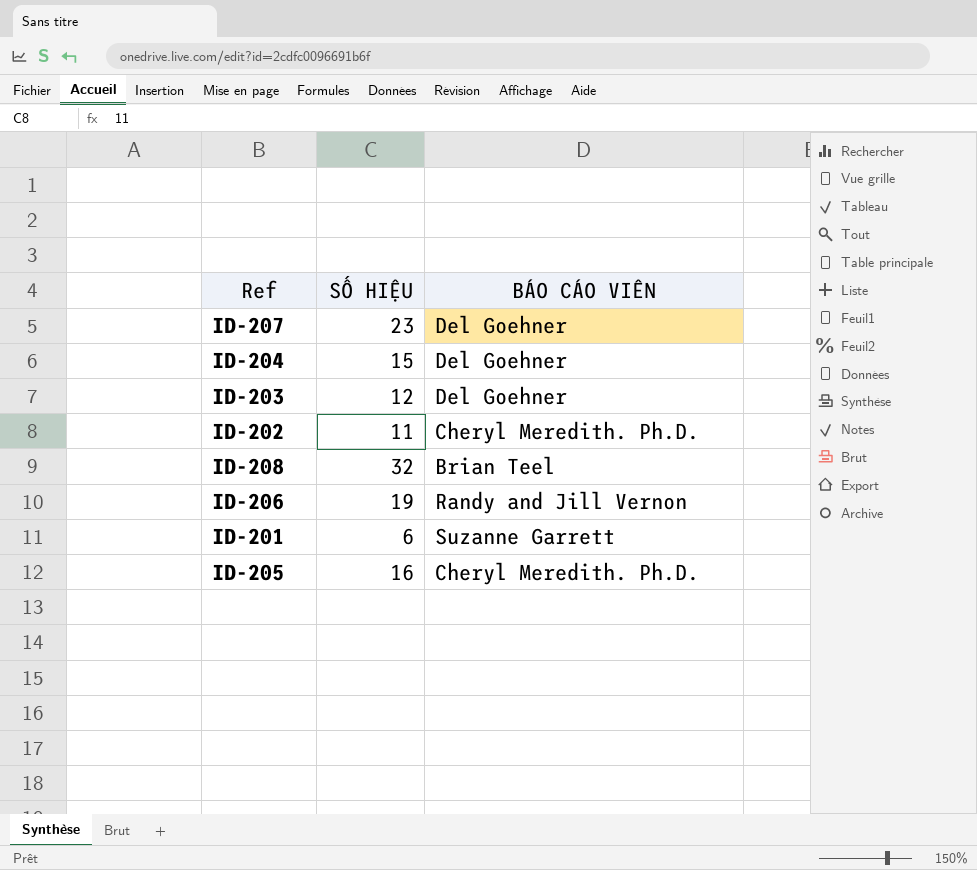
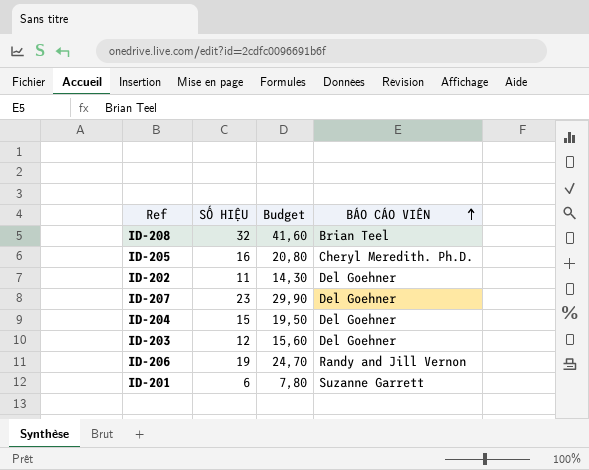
row order: none -> BÁO CÁO VIÊN ascending
column Budget | formula: none -> [SỐ HIỆU] * 1,3
ID-202 | BÁO CÁO VIÊN: Cheryl Meredith. Ph.D. -> Del Goehner

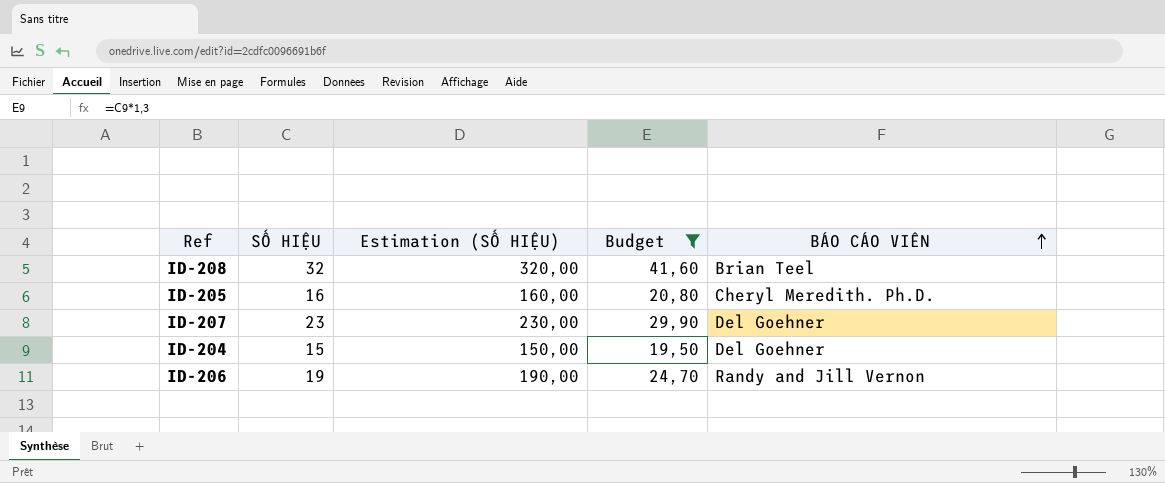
filter: none -> Budget >= 19,50
column Estimation (SỐ HIỆU) | formula: none -> [SỐ HIỆU] * 10

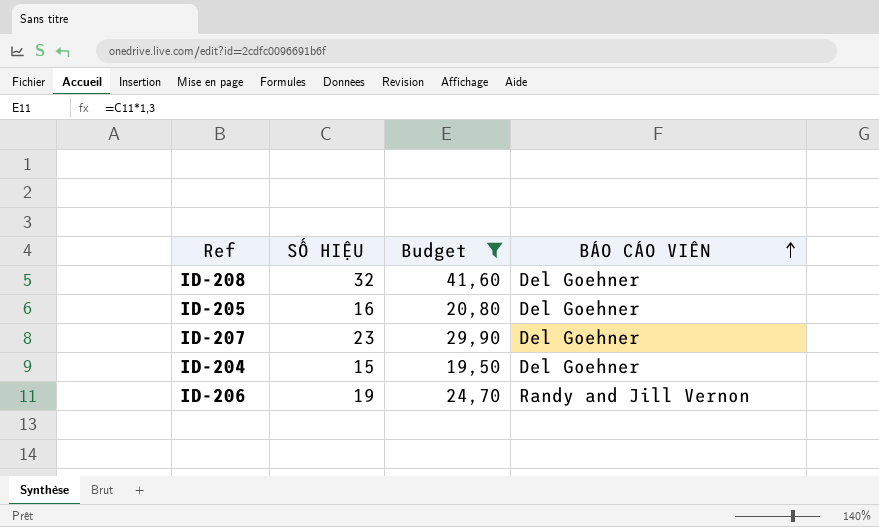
column Estimation (SỐ HIỆU) | formula: [SỐ HIỆU] * 10 -> none
ID-208 | BÁO CÁO VIÊN: Brian Teel -> Del Goehner
ID-205 | BÁO CÁO VIÊN: Cheryl Meredith. Ph.D. -> Del Goehner

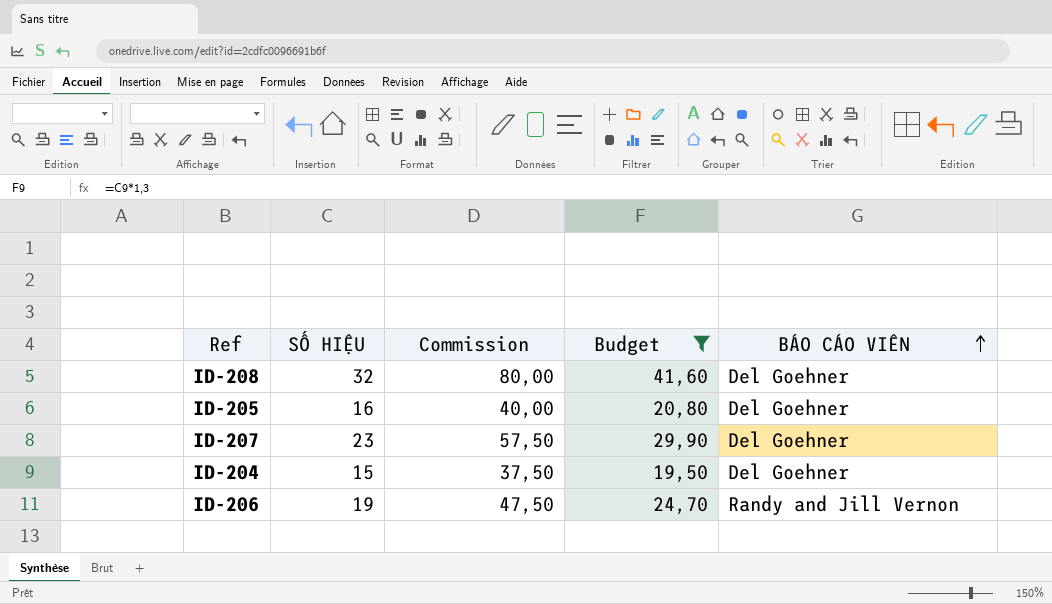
column Commission | formula: none -> [SỐ HIỆU] * 2,5

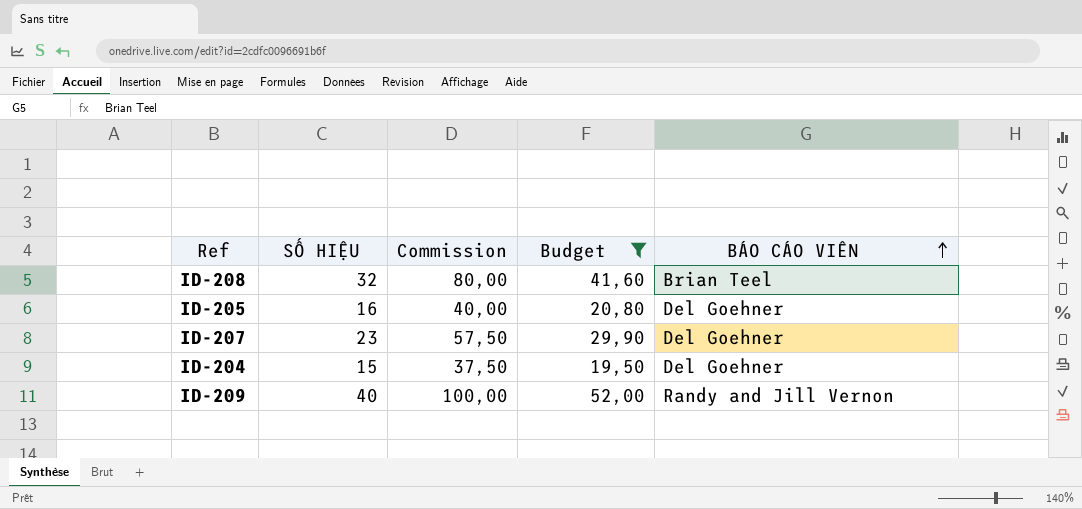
row ID-206: 19 | 47,50 | 24,70 | Randy and Jill Vernon -> none
ID-208 | BÁO CÁO VIÊN: Del Goehner -> Brian Teel
row ID-209: none -> 40 | 100,00 | 52,00 | Randy and Jill Vernon

